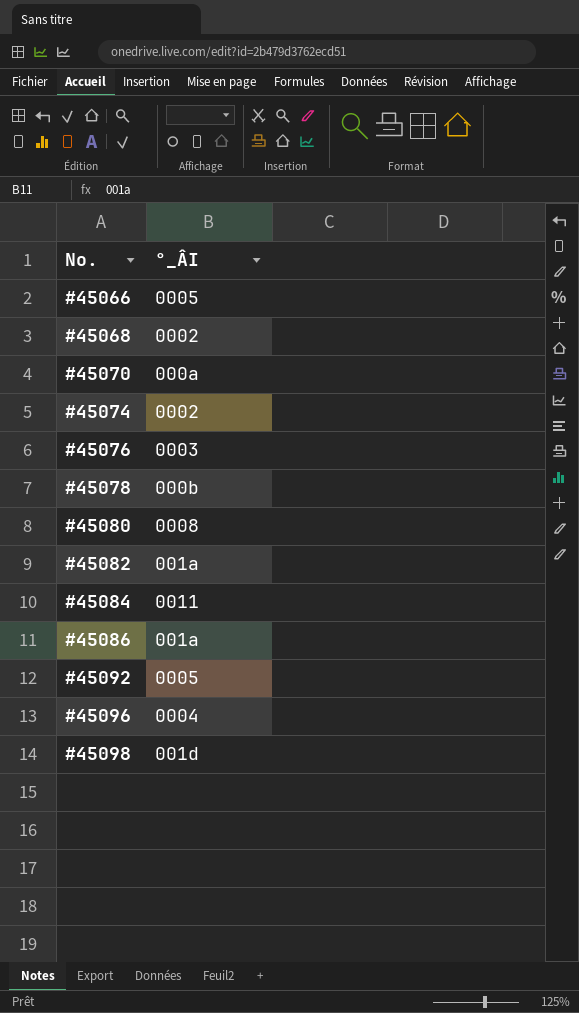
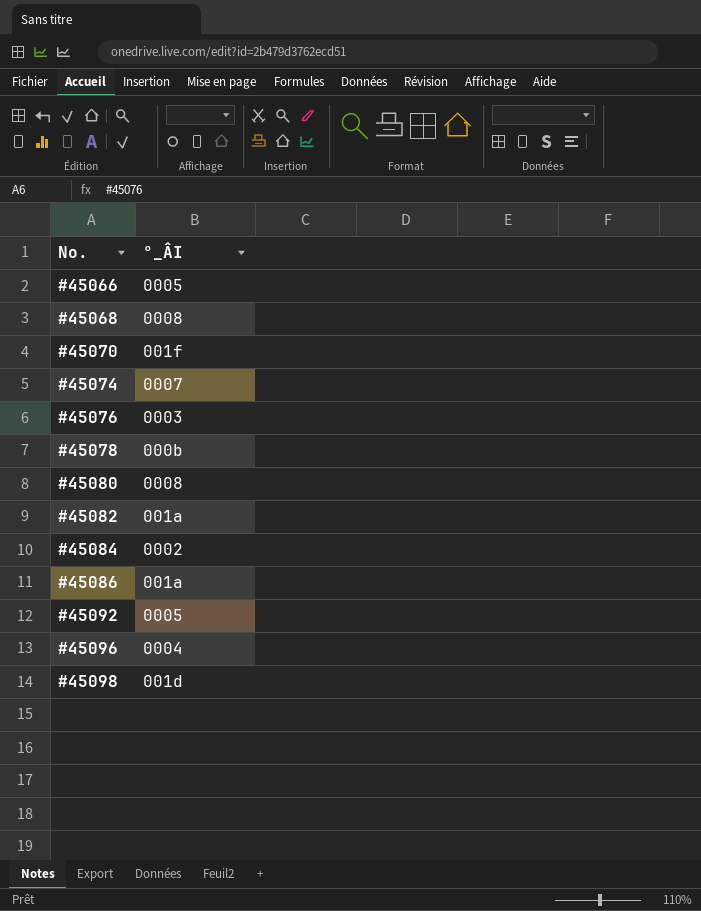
#45068 | °_ÂI: 0002 -> 0008
#45070 | °_ÂI: 000a -> 001f
#45074 | °_ÂI: 0002 -> 0007
#45084 | °_ÂI: 0011 -> 0002

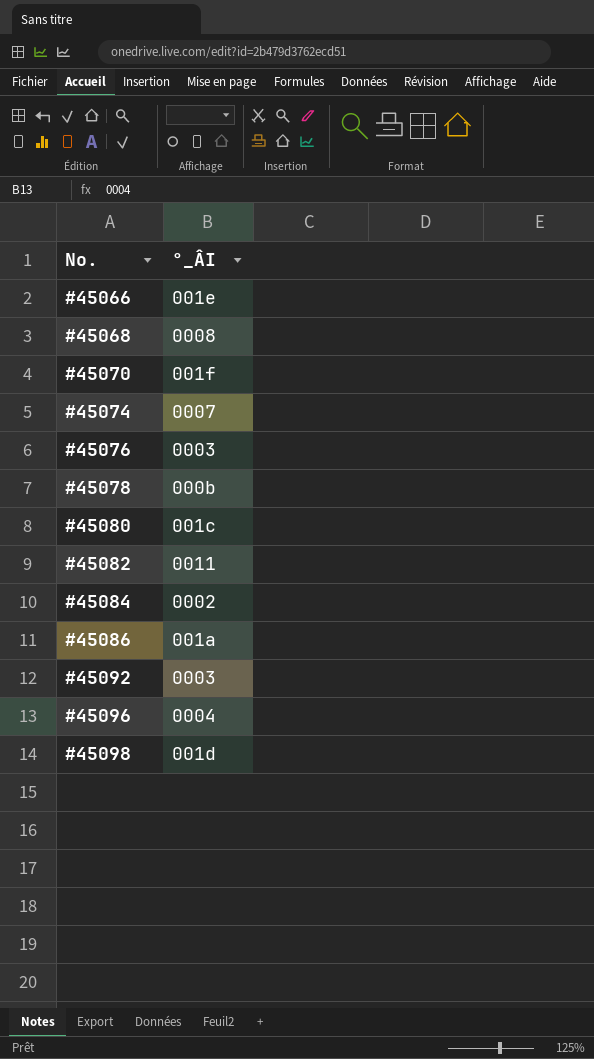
#45066 | °_ÂI: 0005 -> 001e
#45080 | °_ÂI: 0008 -> 001c
#45082 | °_ÂI: 001a -> 0011
#45092 | °_ÂI: 0005 -> 0003

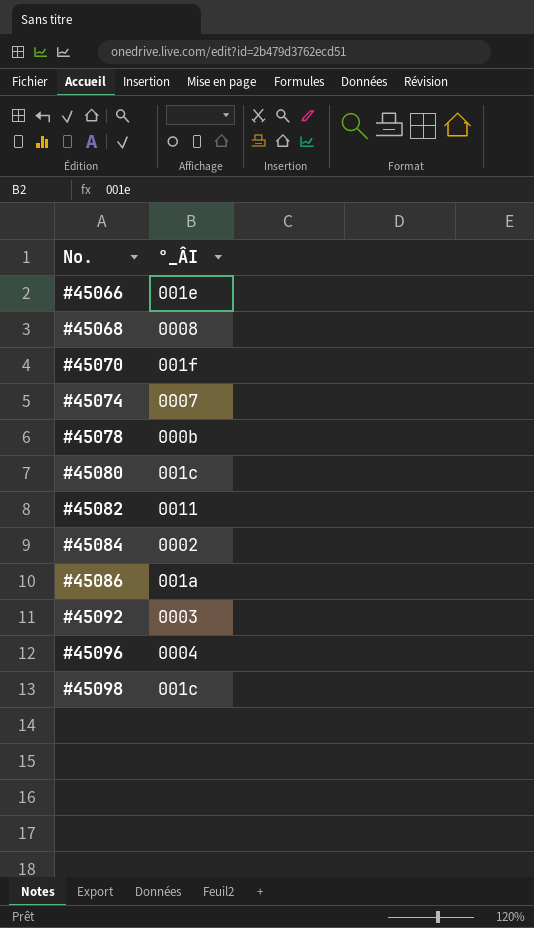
row #45076: 0003 -> none
#45098 | °_ÂI: 001d -> 001c

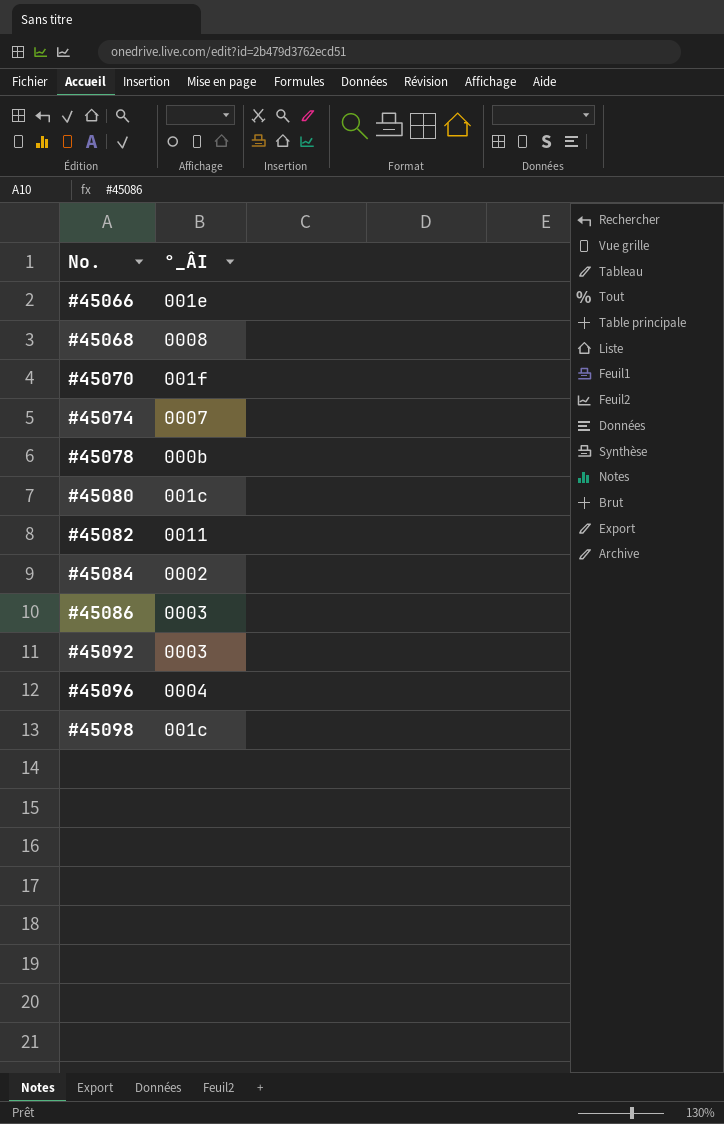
#45086 | °_ÂI: 001a -> 0003

